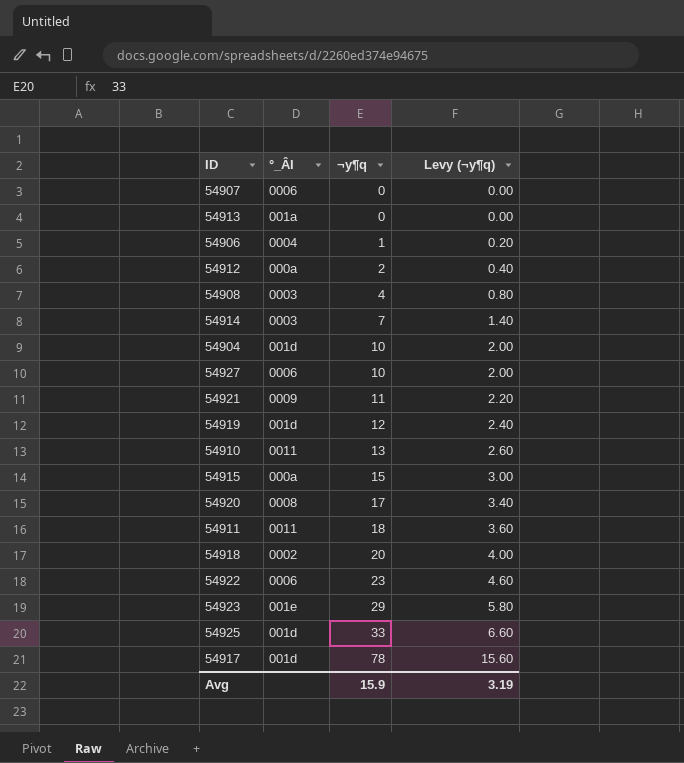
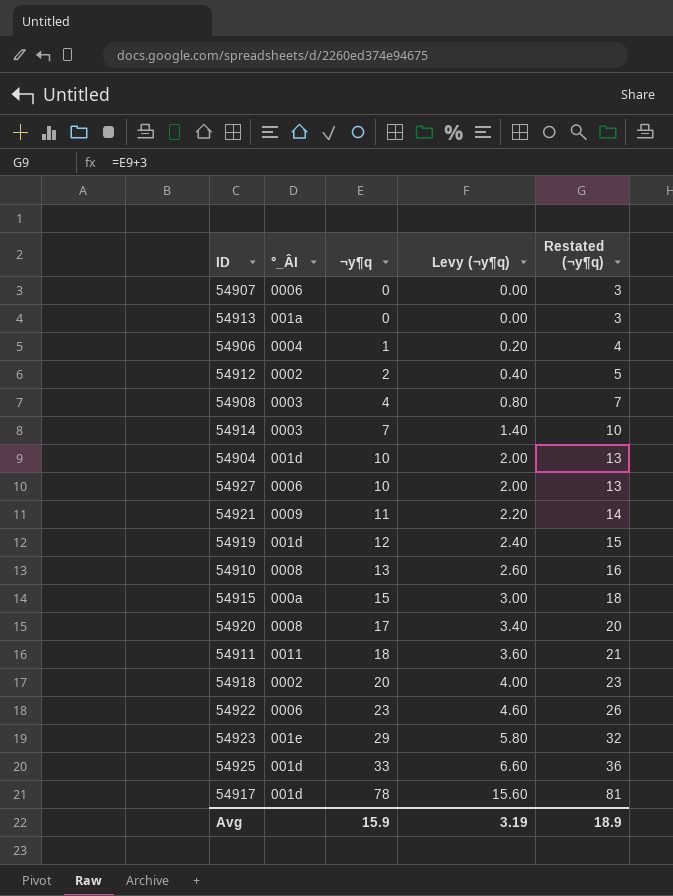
column Restated (¬y¶q) | formula: none -> [¬y¶q] + 3
54912 | °_ÂI: 000a -> 0002
54910 | °_ÂI: 0011 -> 0008

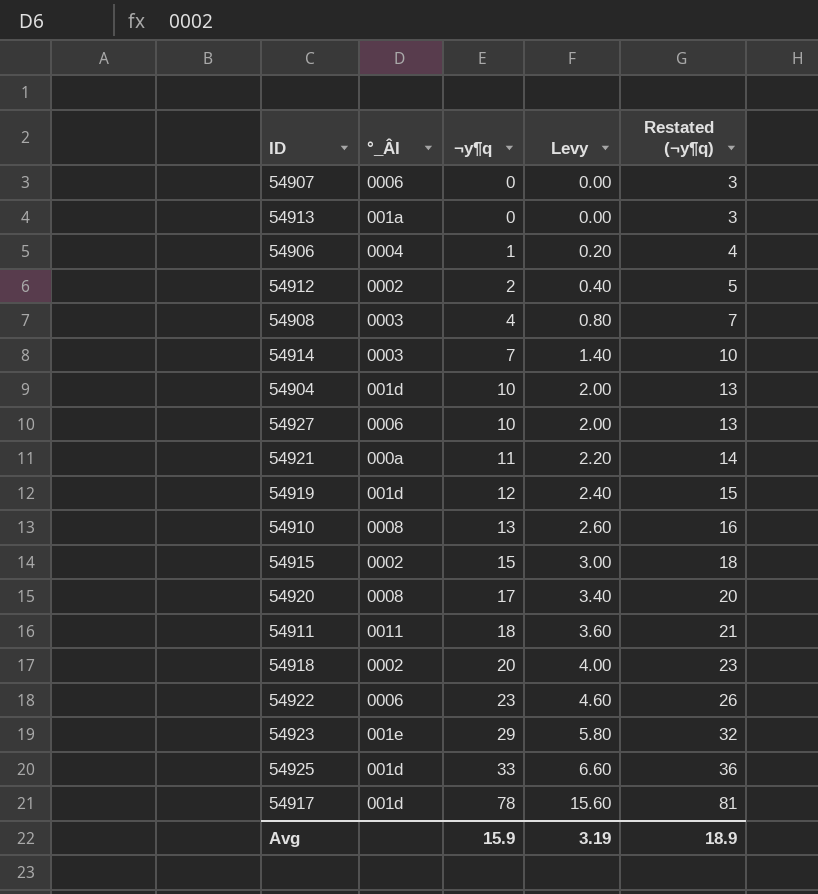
column name: Levy (¬y¶q) -> Levy
54921 | °_ÂI: 0009 -> 000a
54915 | °_ÂI: 000a -> 0002

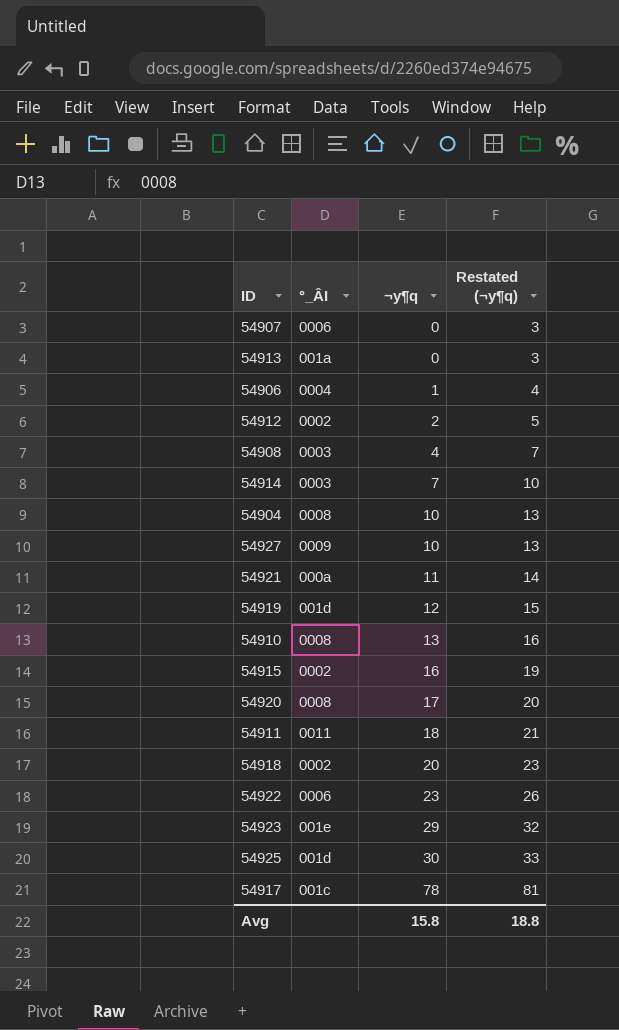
column Levy | formula: [¬y¶q] * 0.2 -> none
54904 | °_ÂI: 001d -> 0008
54927 | °_ÂI: 0006 -> 0009
54915 | ¬y¶q: 15 -> 16
54915 | Restated (¬y¶q): 18 -> 19
54925 | ¬y¶q: 33 -> 30
54925 | Restated (¬y¶q): 36 -> 33
54917 | °_ÂI: 001d -> 001c
Avg | ¬y¶q: 15.9 -> 15.8
Avg | Restated (¬y¶q): 18.9 -> 18.8

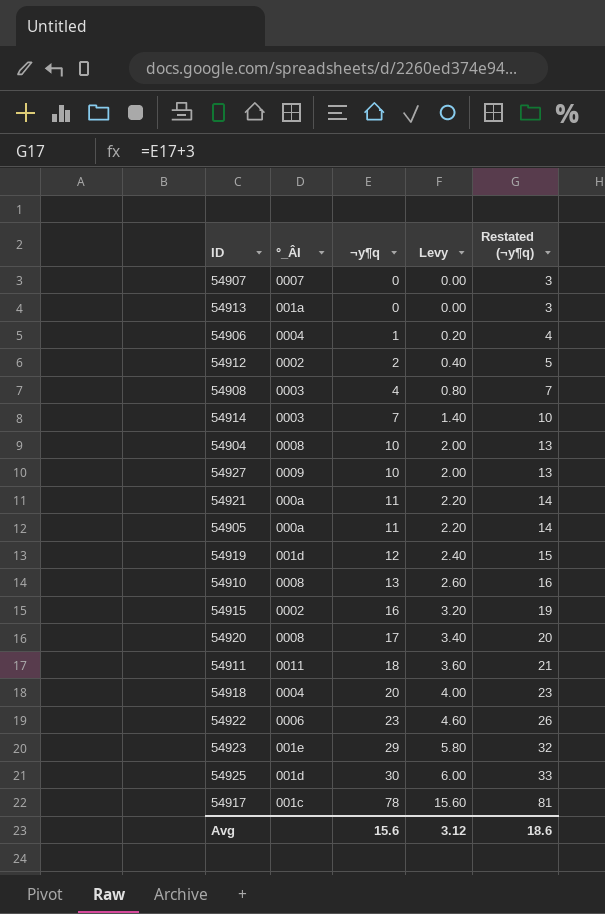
column Levy | formula: none -> [¬y¶q] * 0.2
54907 | °_ÂI: 0006 -> 0007
row 54905: none -> 000a | 11 | 2.20 | 14
54918 | °_ÂI: 0002 -> 0004
Avg | ¬y¶q: 15.8 -> 15.6
Avg | Restated (¬y¶q): 18.8 -> 18.6

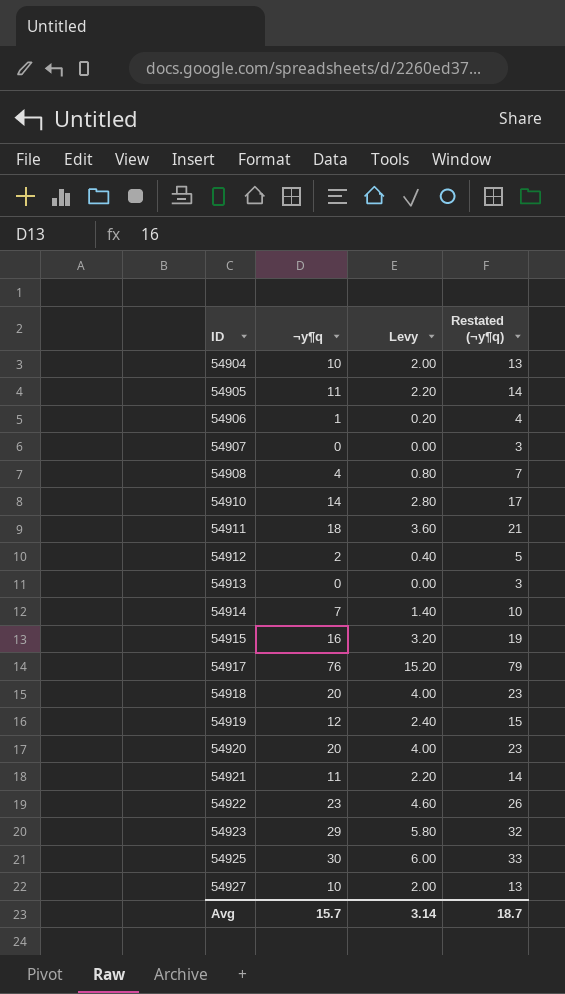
row order: ¬y¶q ascending -> ID ascending
column °_ÂI | position: 2 -> none
54910 | ¬y¶q: 13 -> 14
54910 | Levy: 2.60 -> 2.80
54910 | Restated (¬y¶q): 16 -> 17
54917 | ¬y¶q: 78 -> 76
54917 | Levy: 15.60 -> 15.20
54917 | Restated (¬y¶q): 81 -> 79
54920 | ¬y¶q: 17 -> 20
54920 | Levy: 3.40 -> 4.00
54920 | Restated (¬y¶q): 20 -> 23
Avg | ¬y¶q: 15.6 -> 15.7
Avg | Levy: 3.12 -> 3.14
Avg | Restated (¬y¶q): 18.6 -> 18.7

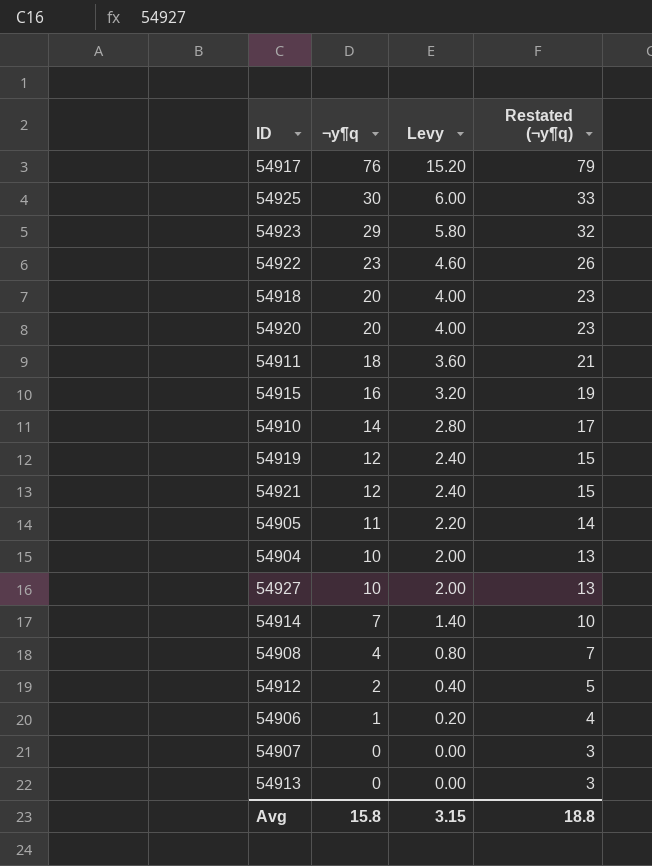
row order: ID ascending -> ¬y¶q descending
54921 | ¬y¶q: 11 -> 12
54921 | Levy: 2.20 -> 2.40
54921 | Restated (¬y¶q): 14 -> 15
Avg | ¬y¶q: 15.7 -> 15.8
Avg | Levy: 3.14 -> 3.15
Avg | Restated (¬y¶q): 18.7 -> 18.8

